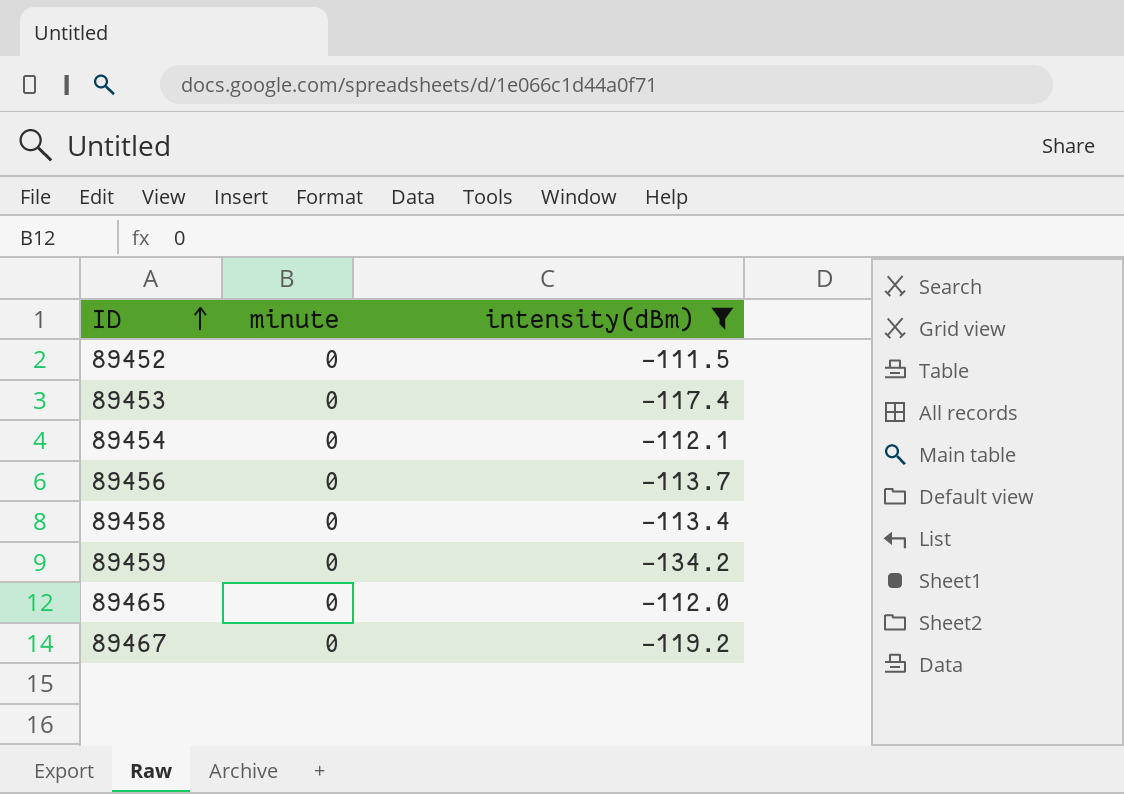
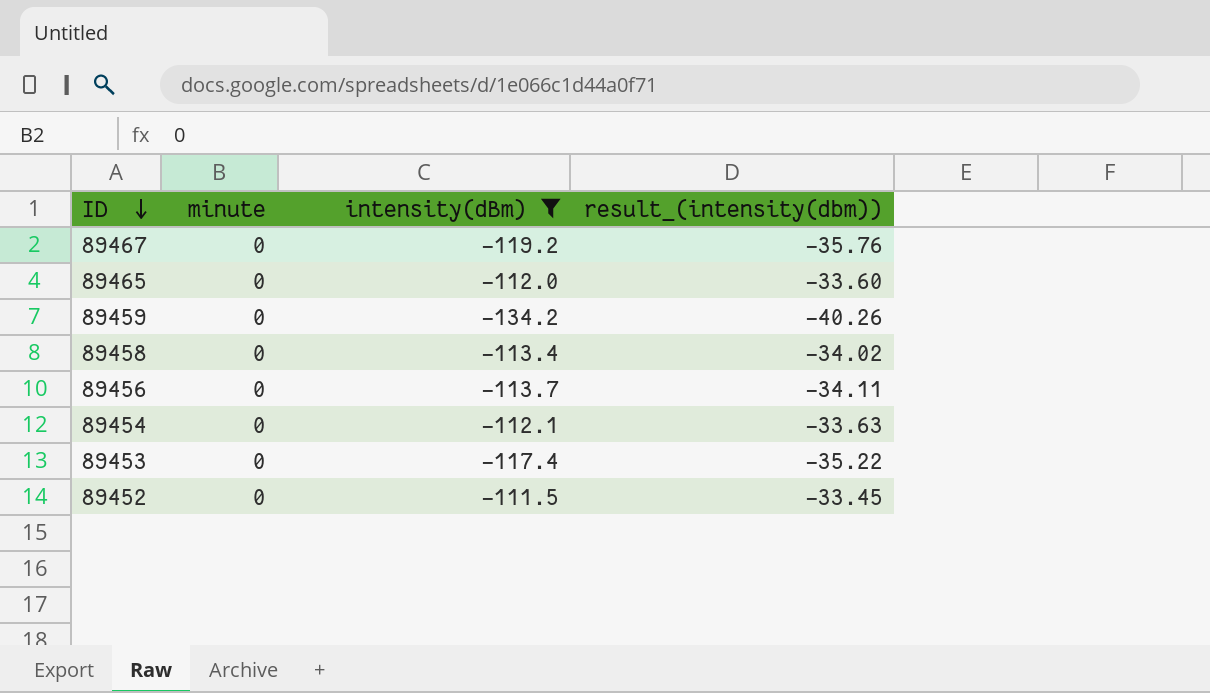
row order: ID ascending -> ID descending
column result_(intensity(dbm)) | formula: none -> [intensity(dBm)] * 0.3

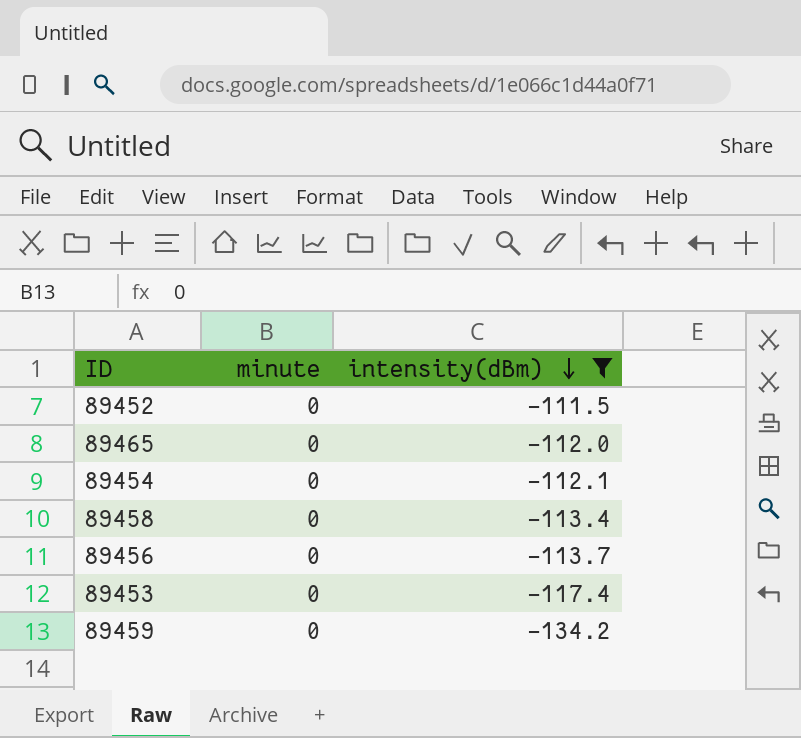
row order: ID descending -> intensity(dBm) descending
column result_(intensity(dbm)) | formula: [intensity(dBm)] * 0.3 -> none
row 89467: 0 | -119.2 | -35.76 -> none

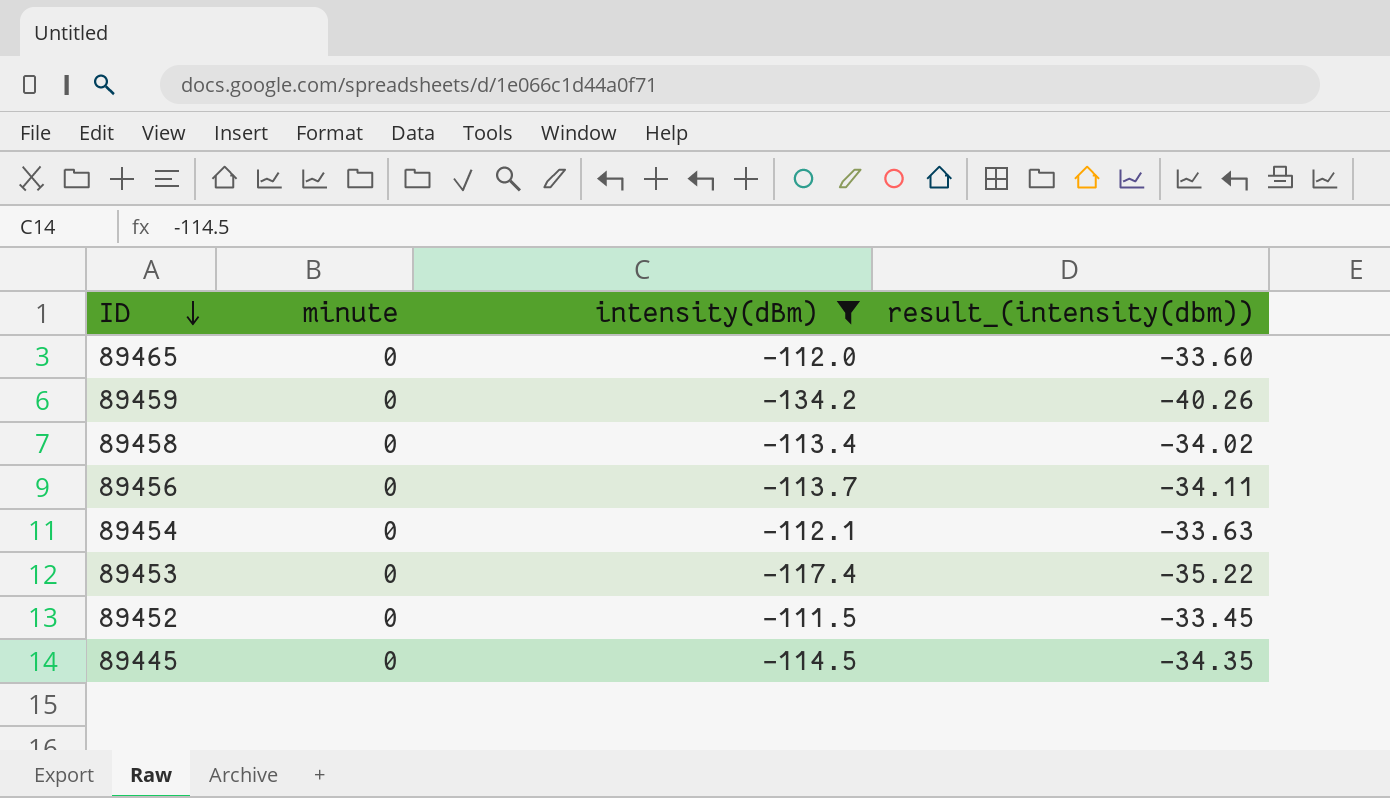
row order: intensity(dBm) descending -> ID descending
column result_(intensity(dbm)) | formula: none -> [intensity(dBm)] * 0.3
row 89445: none -> 0 | -114.5 | -34.35

